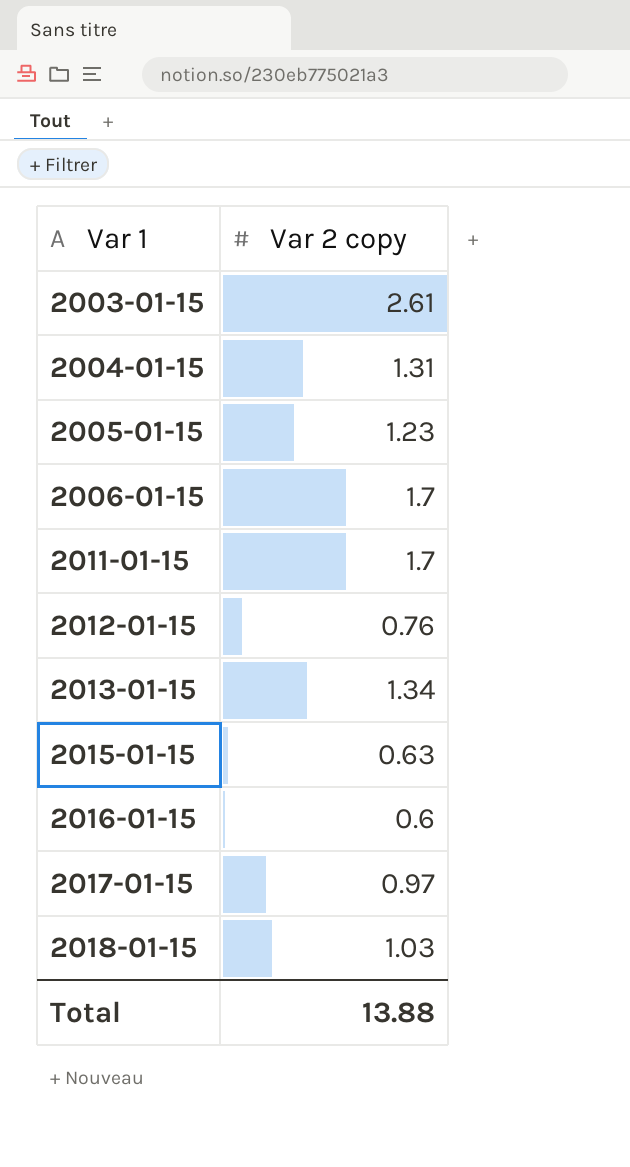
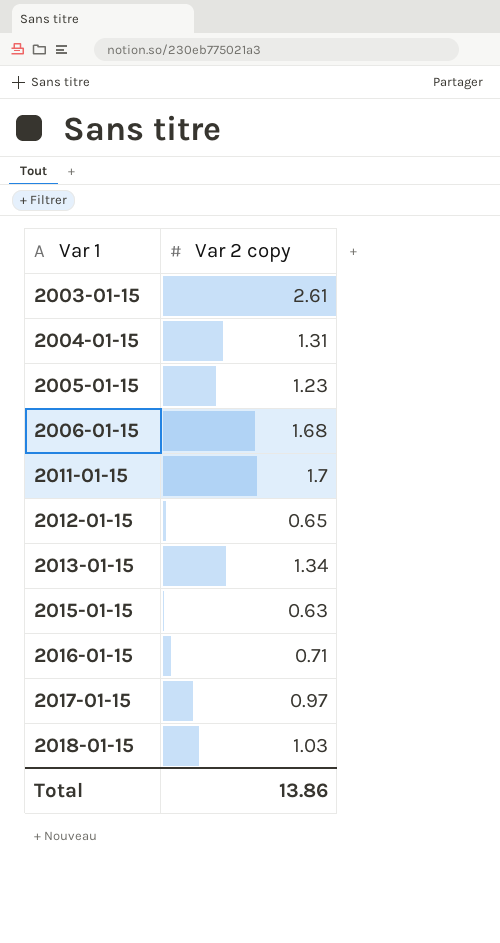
2006-01-15 | Var 2 copy: 1.7 -> 1.68
2012-01-15 | Var 2 copy: 0.76 -> 0.65
2016-01-15 | Var 2 copy: 0.6 -> 0.71
Total | Var 2 copy: 13.88 -> 13.86

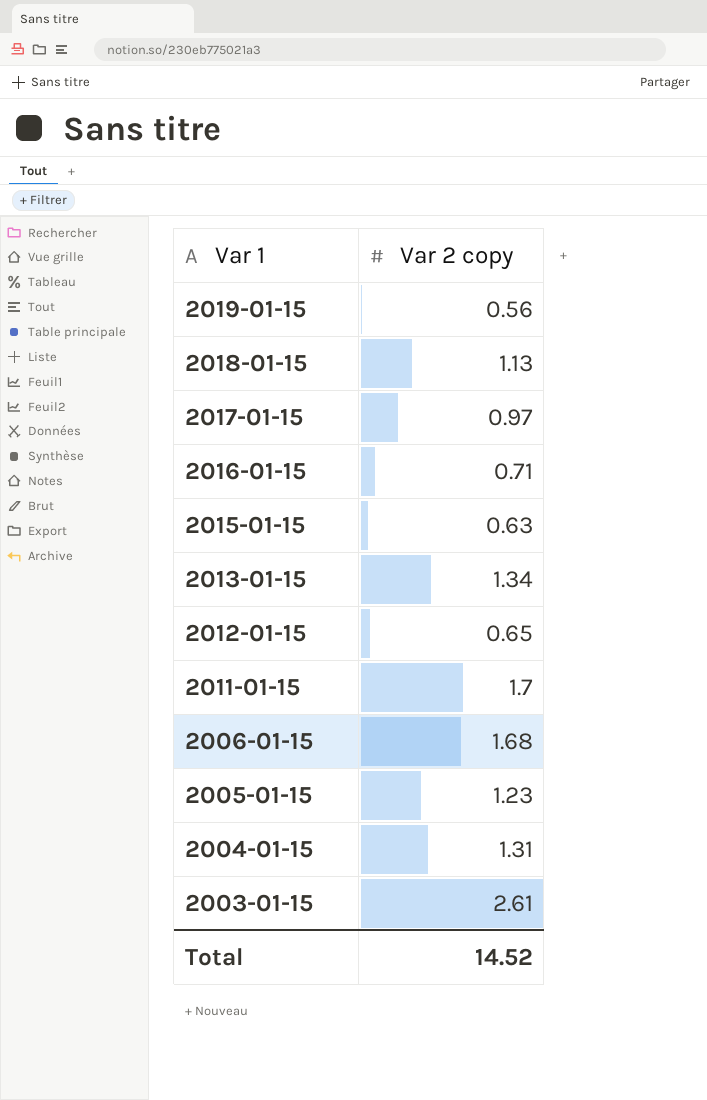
row order: Var 1 ascending -> Var 1 descending
row 2019-01-15: none -> 0.56
2018-01-15 | Var 2 copy: 1.03 -> 1.13
Total | Var 2 copy: 13.86 -> 14.52

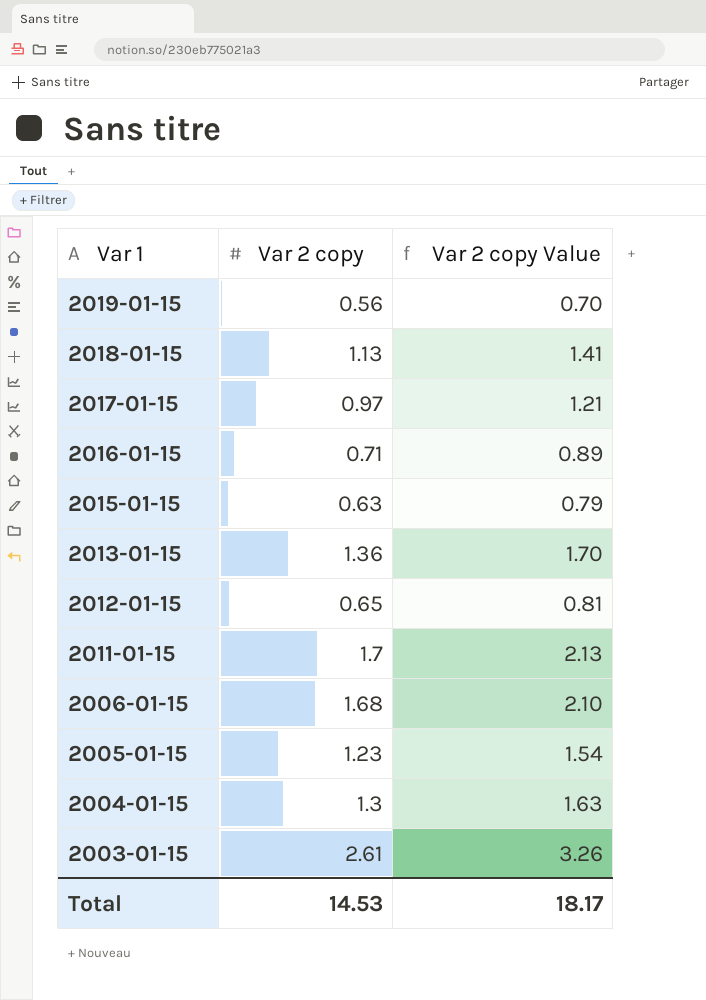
column Var 2 copy Value | formula: none -> [Var 2 copy] * 1.25
2013-01-15 | Var 2 copy: 1.34 -> 1.36
2004-01-15 | Var 2 copy: 1.31 -> 1.3
Total | Var 2 copy: 14.52 -> 14.53

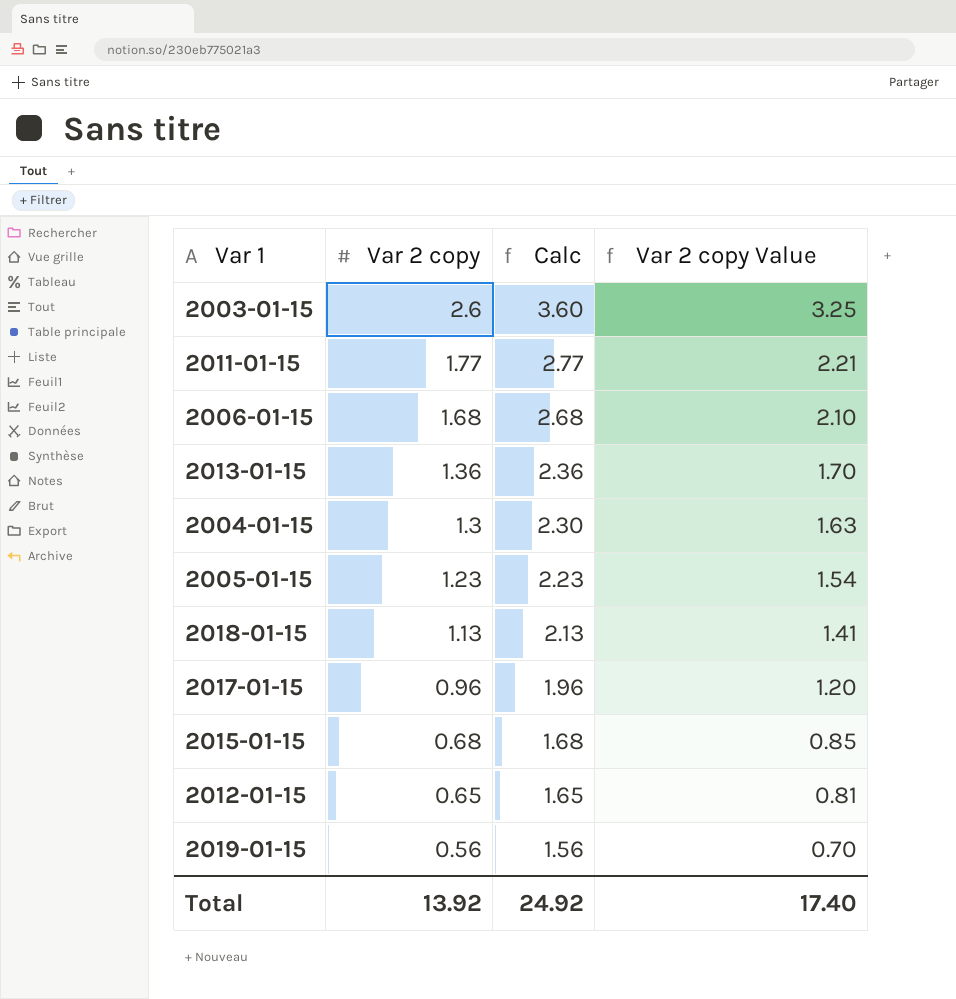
row order: Var 1 descending -> Var 2 copy descending
column Calc | formula: none -> [Var 2 copy] + 1
row 2016-01-15: 0.71 | 0.89 -> none
2003-01-15 | Var 2 copy: 2.61 -> 2.6
2003-01-15 | Var 2 copy Value: 3.26 -> 3.25
2011-01-15 | Var 2 copy: 1.7 -> 1.77
2011-01-15 | Var 2 copy Value: 2.13 -> 2.21
2017-01-15 | Var 2 copy: 0.97 -> 0.96
2017-01-15 | Var 2 copy Value: 1.21 -> 1.20
2015-01-15 | Var 2 copy: 0.63 -> 0.68
2015-01-15 | Var 2 copy Value: 0.79 -> 0.85
Total | Var 2 copy: 14.53 -> 13.92
Total | Var 2 copy Value: 18.17 -> 17.40

